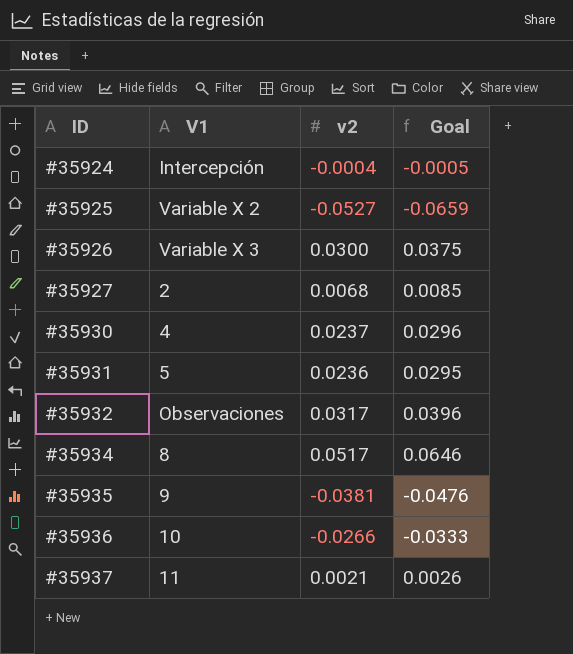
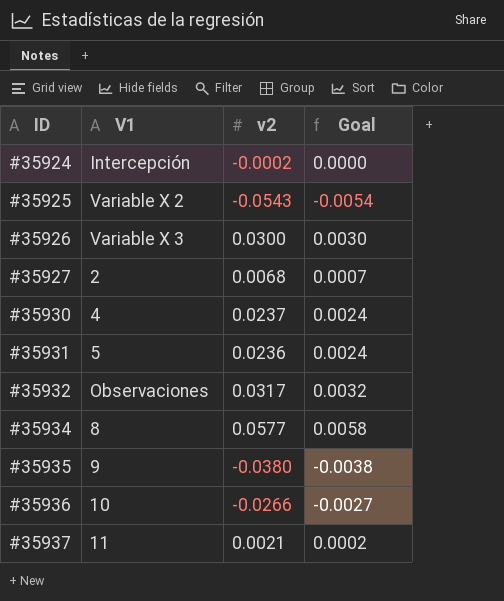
column Goal | formula: [v2] * 1.25 -> [v2] * 0.1
#35924 | v2: -0.0004 -> -0.0002
#35925 | v2: -0.0527 -> -0.0543
#35934 | v2: 0.0517 -> 0.0577
#35935 | v2: -0.0381 -> -0.0380

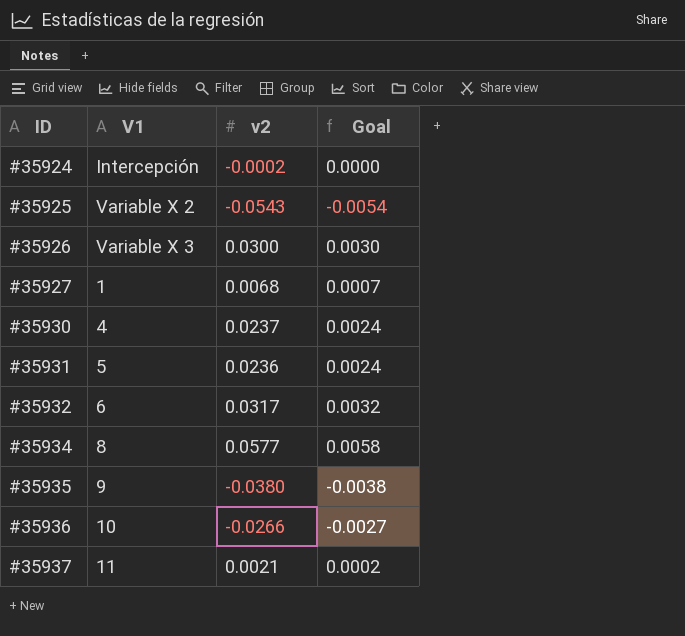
#35927 | V1: 2 -> 1
#35932 | V1: Observaciones -> 6

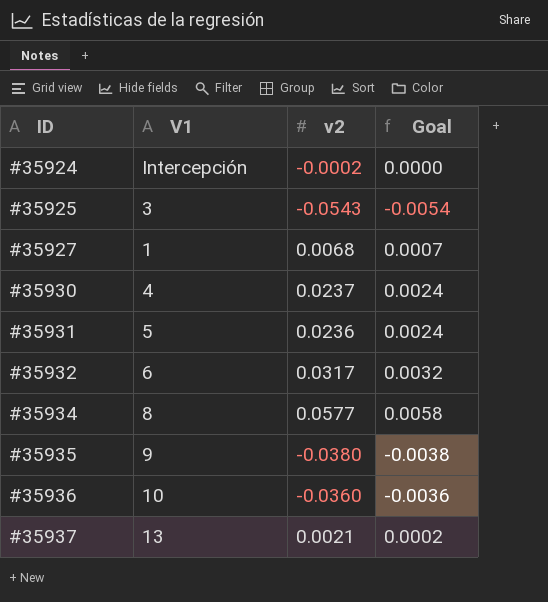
row #35926: Variable X 3 | 0.0300 | 0.0030 -> none
#35925 | V1: Variable X 2 -> 3
#35936 | v2: -0.0266 -> -0.0360
#35936 | Goal: -0.0027 -> -0.0036
#35937 | V1: 11 -> 13

